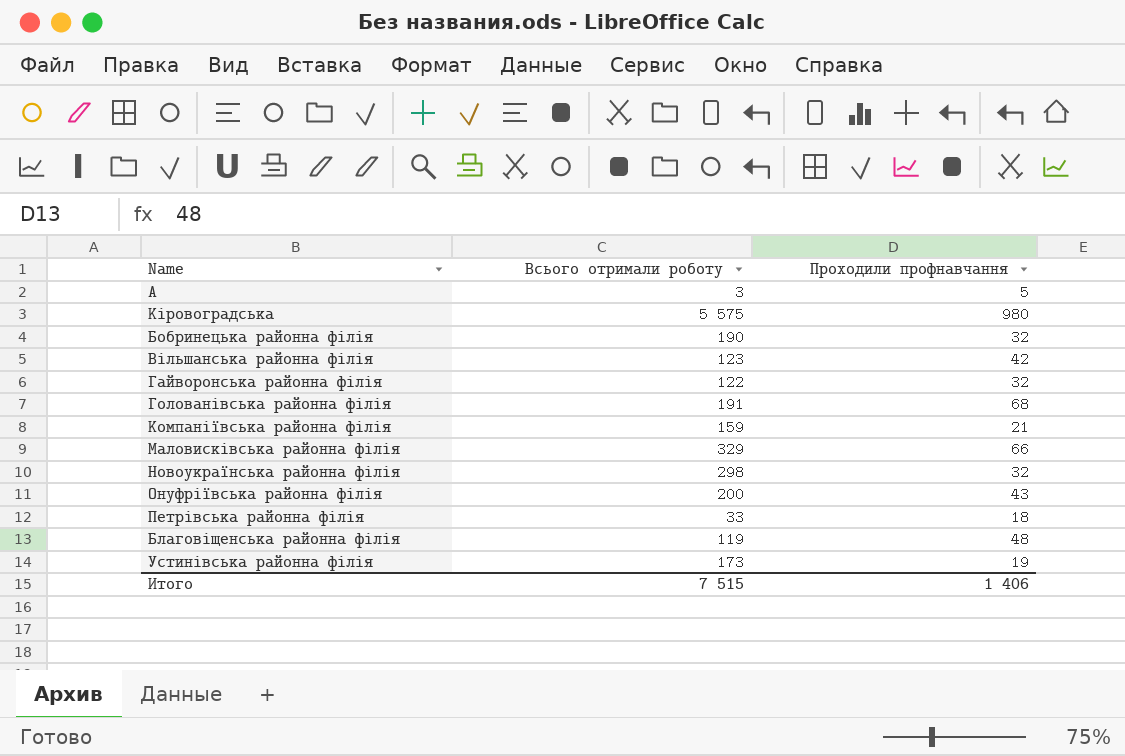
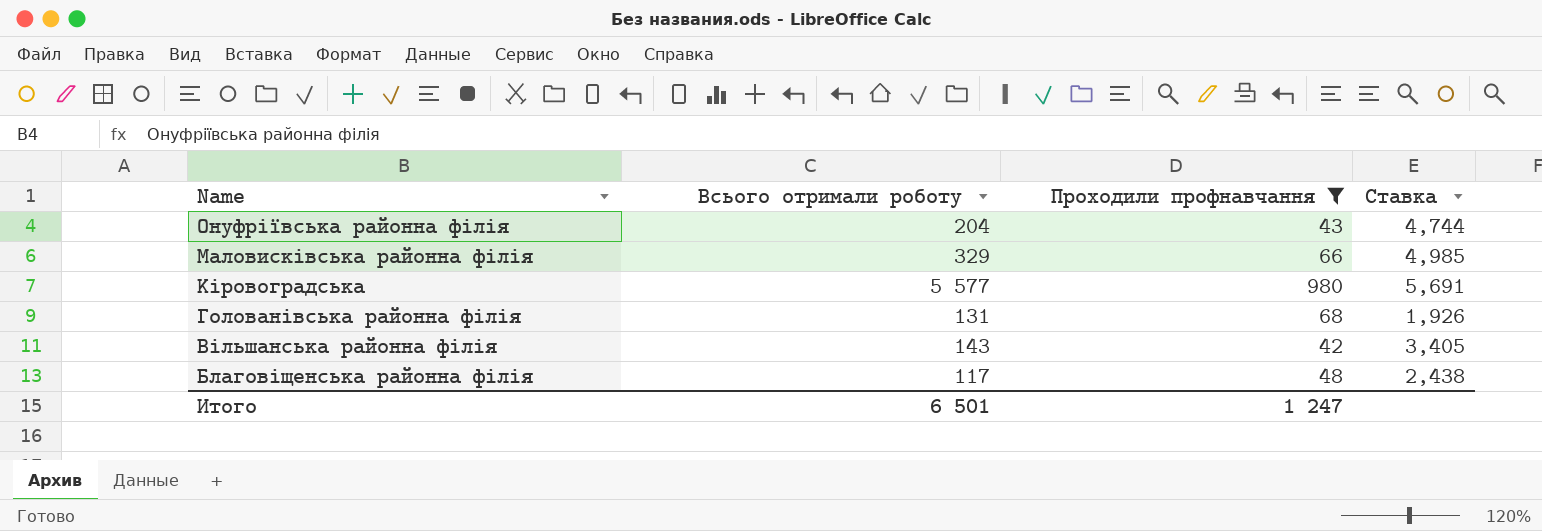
filter: none -> Проходили профнавчання >= 42
row order: none -> Name descending
column Ставка | formula: none -> [Всього отримали роботу] / [Проходили профнавчання]
Онуфріївська районна філія | Всього отримали роботу: 200 -> 204
Кіровоградська | Всього отримали роботу: 5 575 -> 5 577
Голованівська районна філія | Всього отримали роботу: 191 -> 131
Вільшанська районна філія | Всього отримали роботу: 123 -> 143
Благовіщенська районна філія | Всього отримали роботу: 119 -> 117
Итого | Всього отримали роботу: 7 515 -> 6 501
Итого | Проходили профнавчання: 1 406 -> 1 247

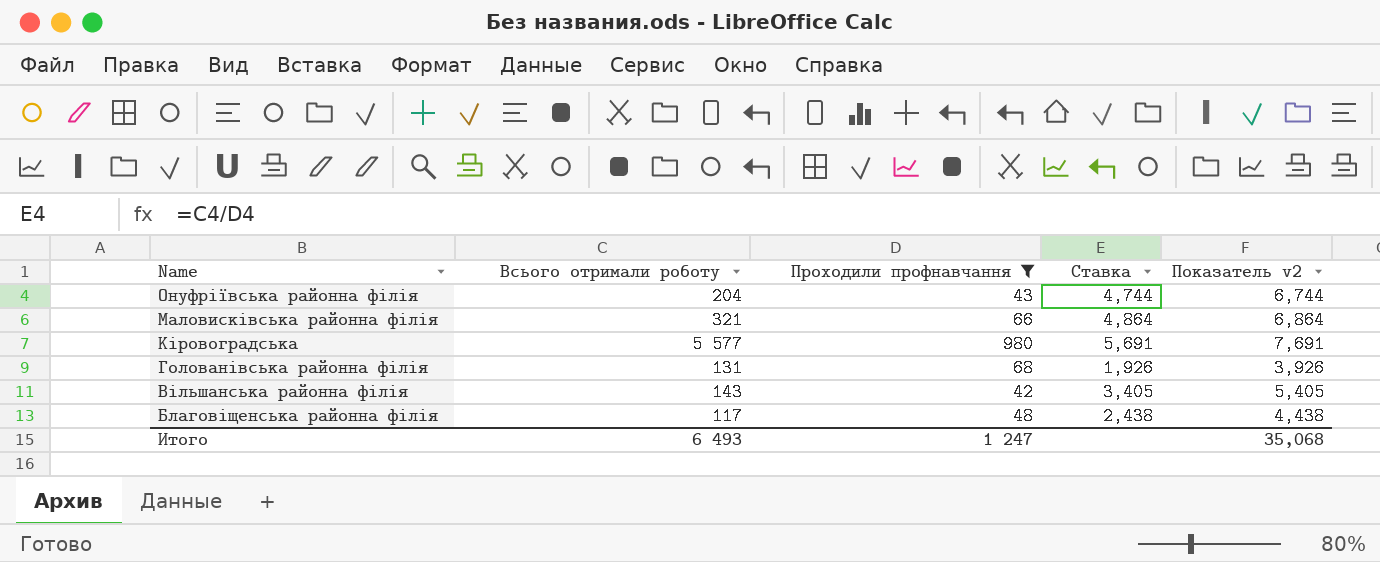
column Показатель v2 | formula: none -> [Ставка] + 2
Маловисківська районна філія | Всього отримали роботу: 329 -> 321
Маловисківська районна філія | Ставка: 4,985 -> 4,864
Итого | Всього отримали роботу: 6 501 -> 6 493

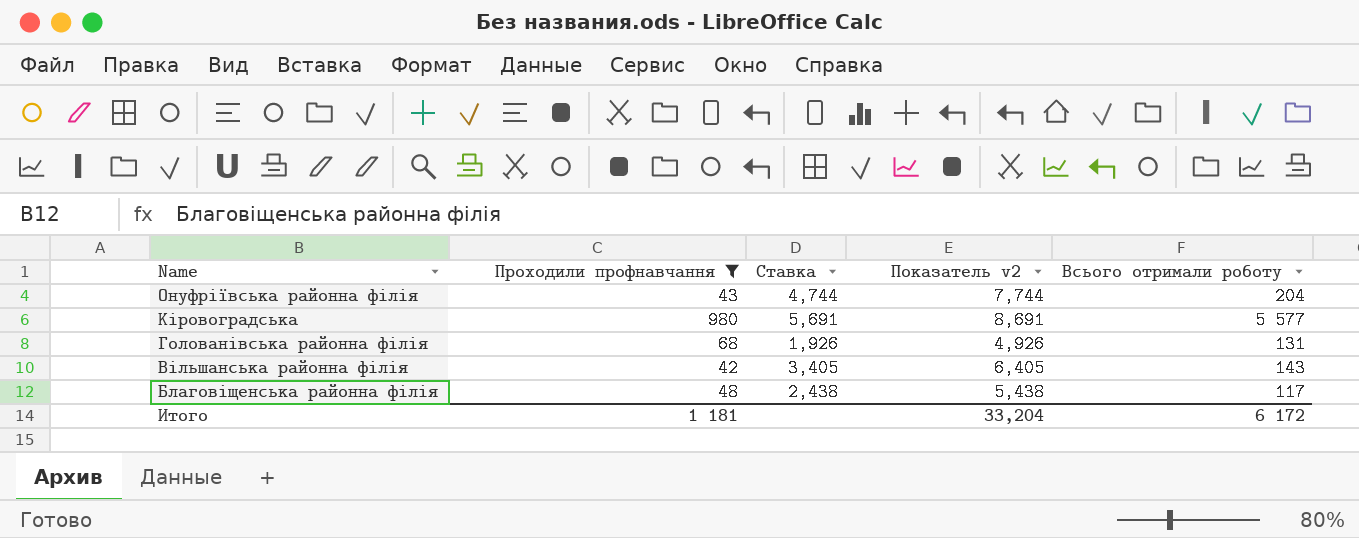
column Показатель v2 | formula: [Ставка] + 2 -> [Ставка] + 3
column Всього отримали роботу | position: 2 -> 5
row Маловисківська районна філія: 321 | 66 | 4,864 | 6,864 -> none
Итого | Проходили профнавчання: 1 247 -> 1 181
Итого | Показатель v2: 35,068 -> 33,204
Итого | Всього отримали роботу: 6 493 -> 6 172

